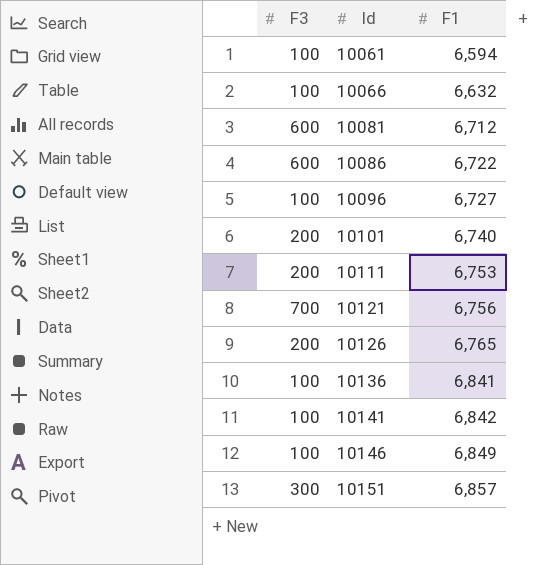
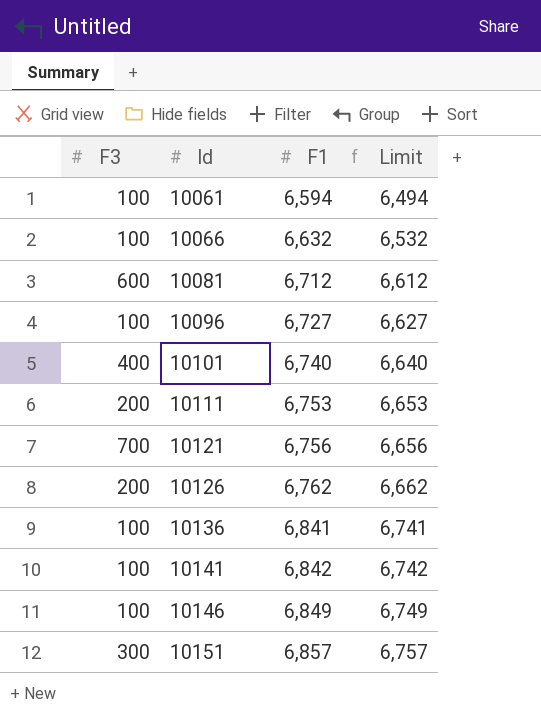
column Limit | formula: none -> [F1] - 100
row 10086: 600 | 6,722 -> none
10101 | F3: 200 -> 400
10126 | F1: 6,765 -> 6,762

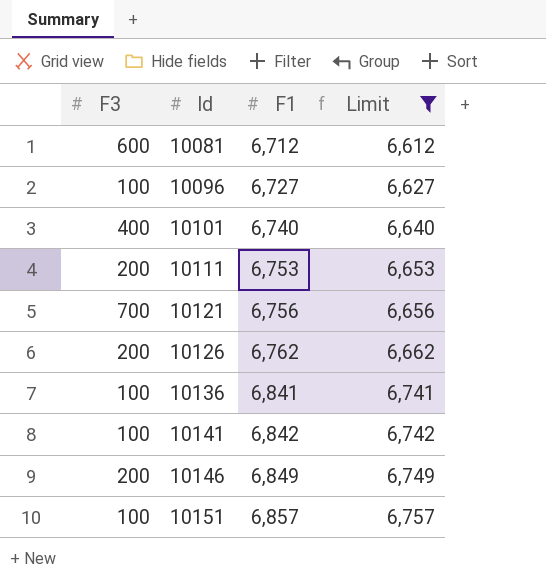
filter: none -> Limit >= 6,612
10146 | F3: 100 -> 200
10151 | F3: 300 -> 100

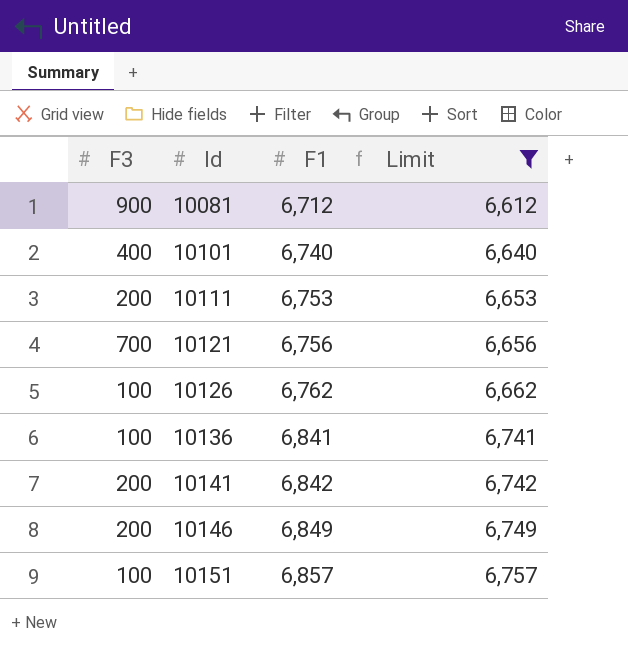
row 10096: 100 | 6,727 | 6,627 -> none
10081 | F3: 600 -> 900
10126 | F3: 200 -> 100
10141 | F3: 100 -> 200

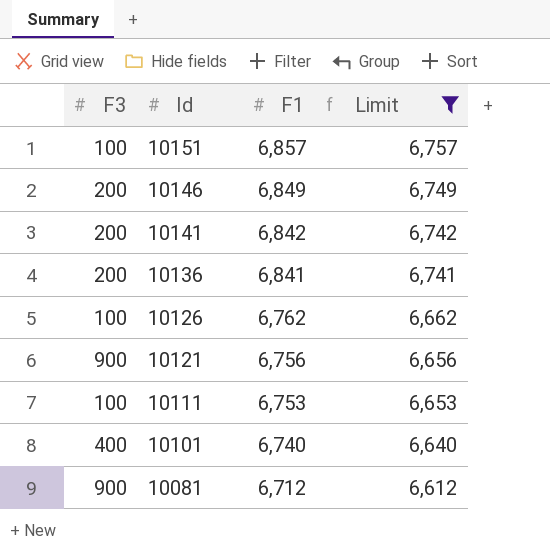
row order: Id ascending -> Id descending
10136 | F3: 100 -> 200
10121 | F3: 700 -> 900
10111 | F3: 200 -> 100

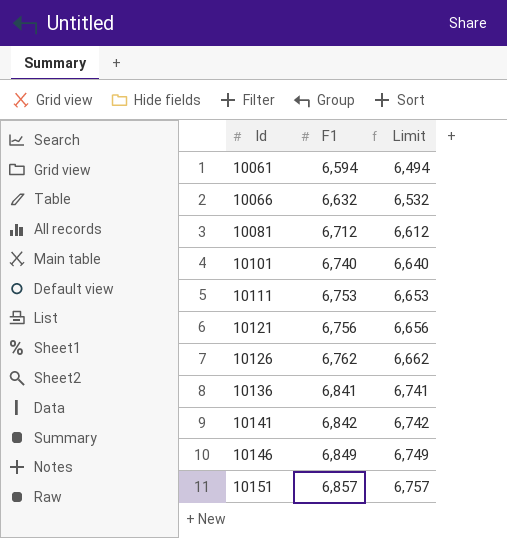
filter: Limit >= 6,612 -> none
row order: Id descending -> Id ascending
column F3 | position: 1 -> none

